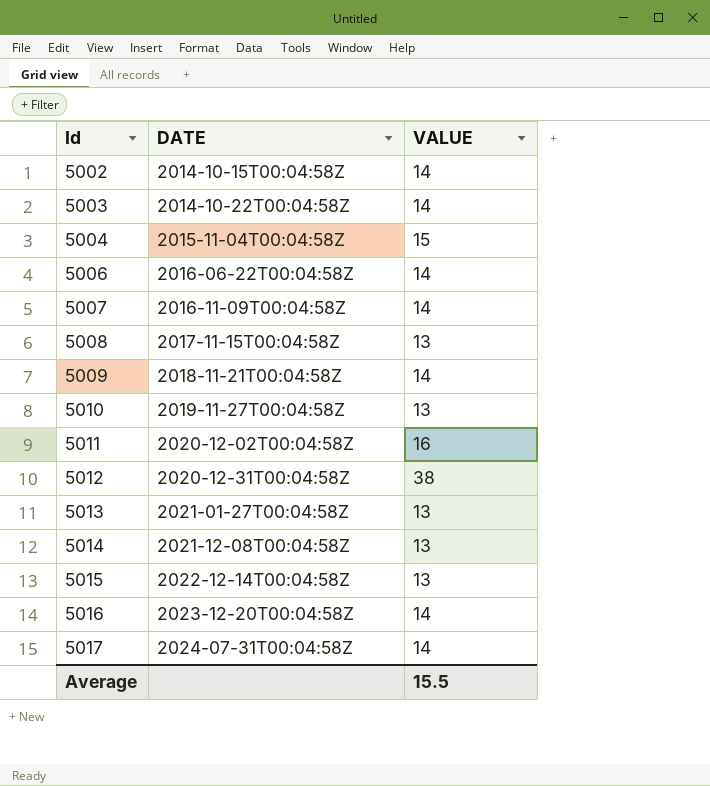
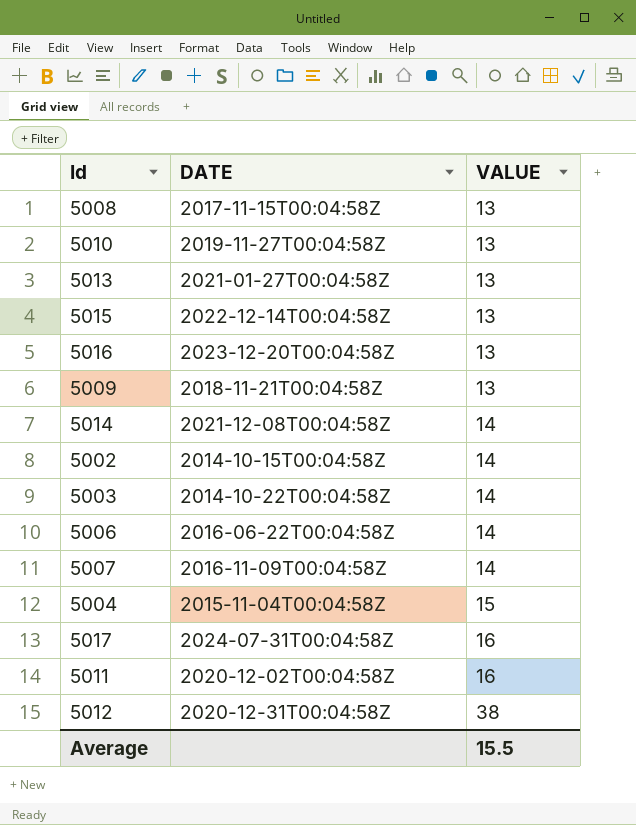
row order: Id ascending -> VALUE ascending
5016 | VALUE: 14 -> 13
5009 | VALUE: 14 -> 13
5014 | VALUE: 13 -> 14
5017 | VALUE: 14 -> 16

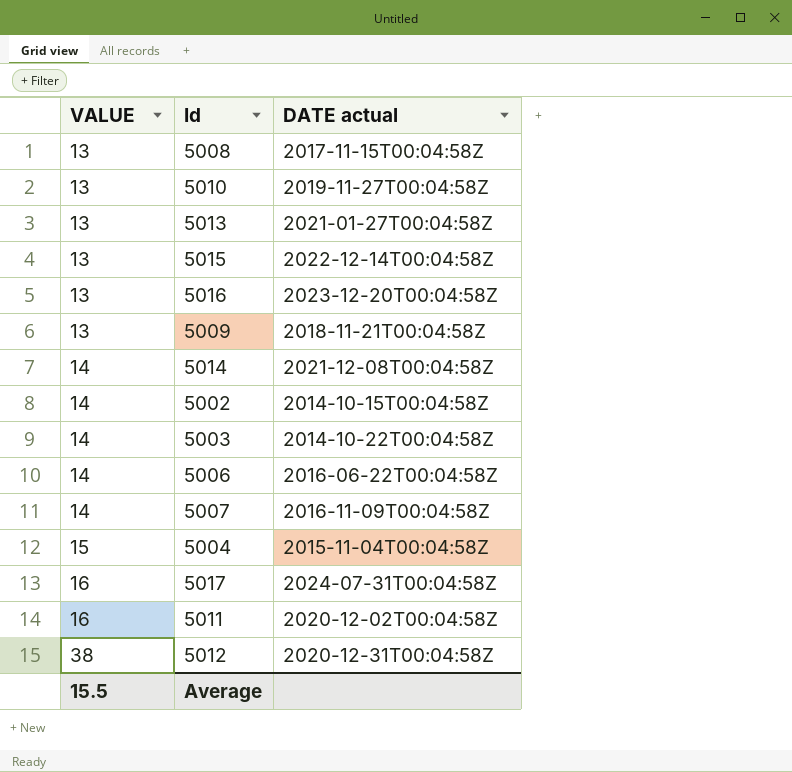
column VALUE | position: 3 -> 1
column name: DATE -> DATE actual

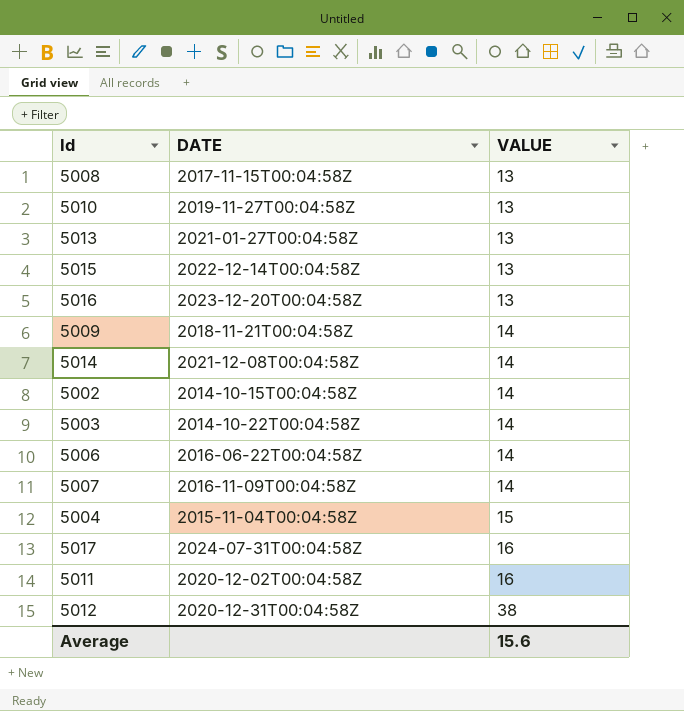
column name: DATE actual -> DATE
column VALUE | position: 1 -> 3
5009 | VALUE: 13 -> 14
Average | VALUE: 15.5 -> 15.6

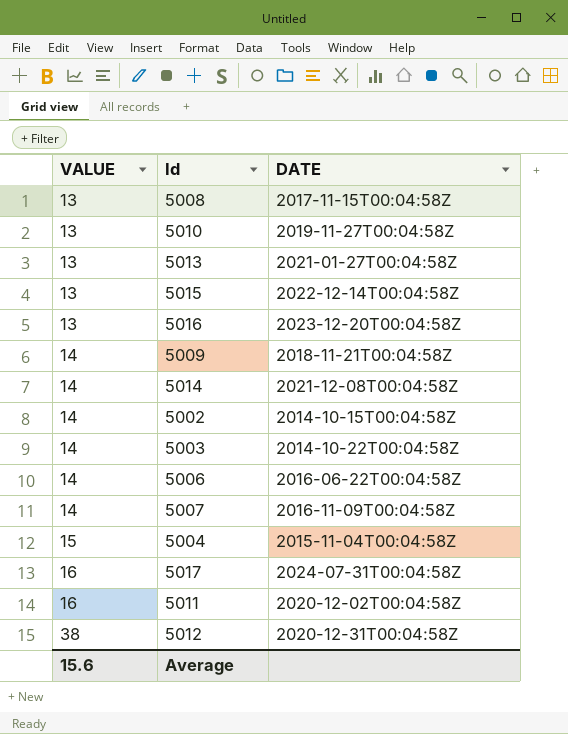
column VALUE | position: 3 -> 1

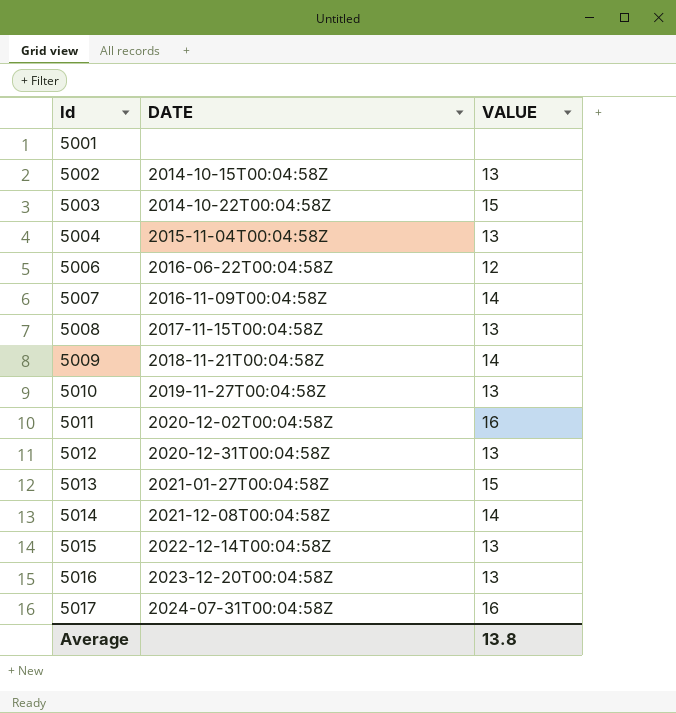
row order: VALUE ascending -> Id ascending
column VALUE | position: 1 -> 3
row 5001: none -> none | none
5002 | VALUE: 14 -> 13
5003 | VALUE: 14 -> 15
5004 | VALUE: 15 -> 13
5006 | VALUE: 14 -> 12
5012 | VALUE: 38 -> 13
5013 | VALUE: 13 -> 15
Average | VALUE: 15.6 -> 13.8

